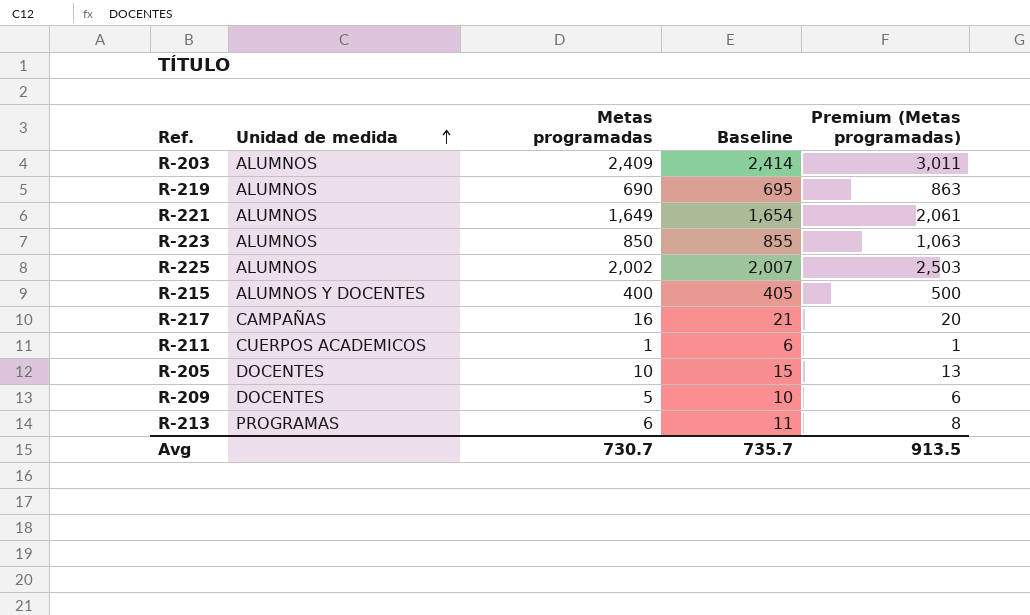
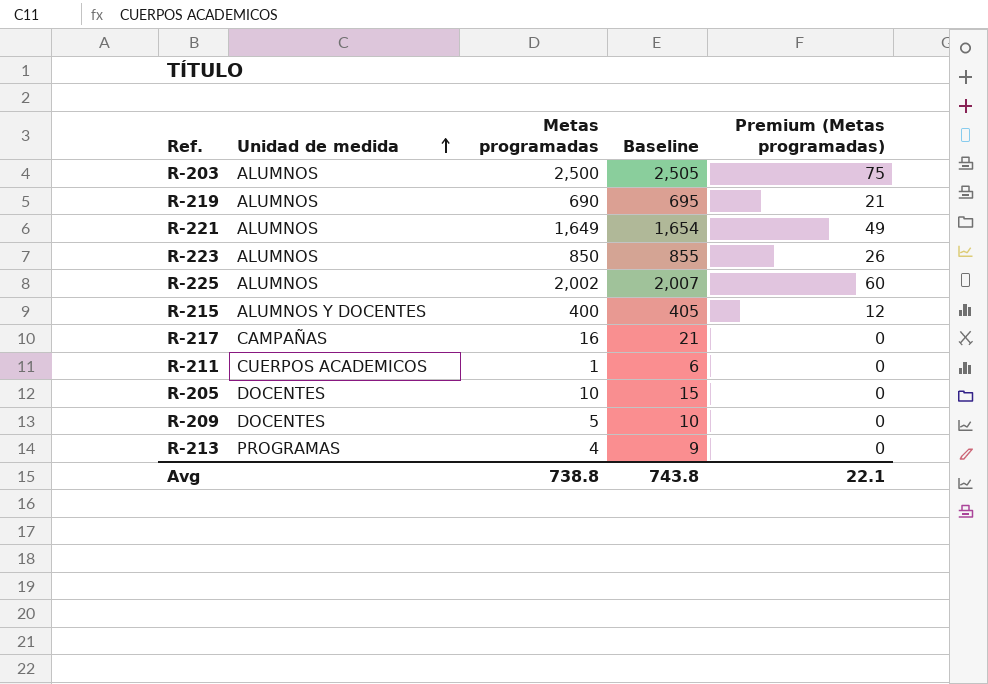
column Premium (Metas programadas) | formula: [Metas programadas] * 1.25 -> [Metas programadas] * 0.03
R-203 | Metas programadas: 2,409 -> 2,500
R-203 | Baseline: 2,414 -> 2,505
R-213 | Metas programadas: 6 -> 4
R-213 | Baseline: 11 -> 9
Avg | Metas programadas: 730.7 -> 738.8
Avg | Baseline: 735.7 -> 743.8
Avg | Premium (Metas programadas): 913.5 -> 22.1

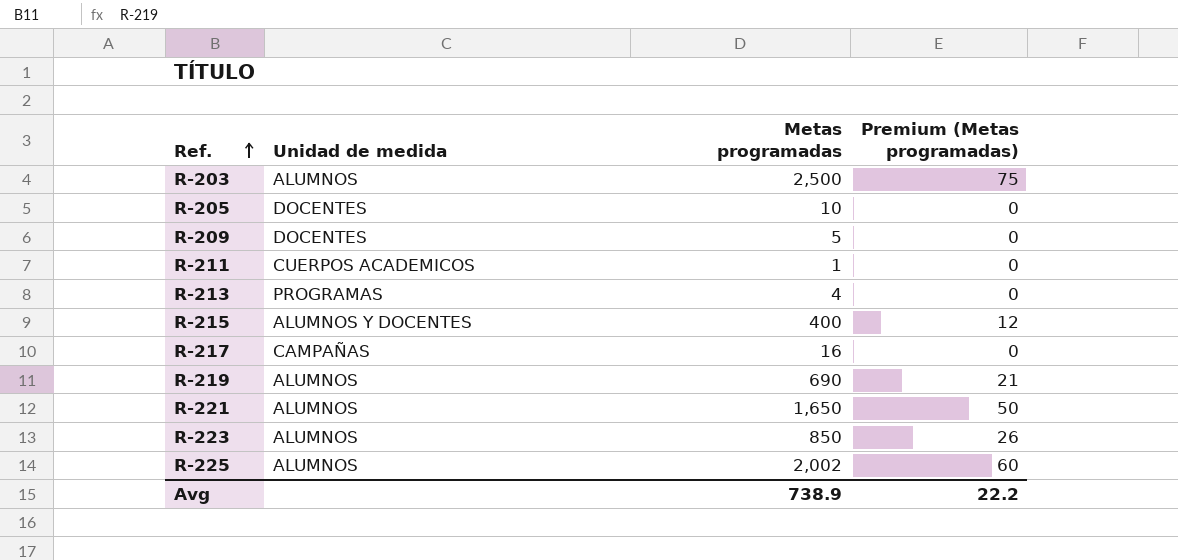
row order: Unidad de medida ascending -> Ref. ascending
column Baseline | formula: [Metas programadas] + 5 -> none
R-221 | Metas programadas: 1,649 -> 1,650
R-221 | Premium (Metas programadas): 49 -> 50
Avg | Metas programadas: 738.8 -> 738.9
Avg | Premium (Metas programadas): 22.1 -> 22.2

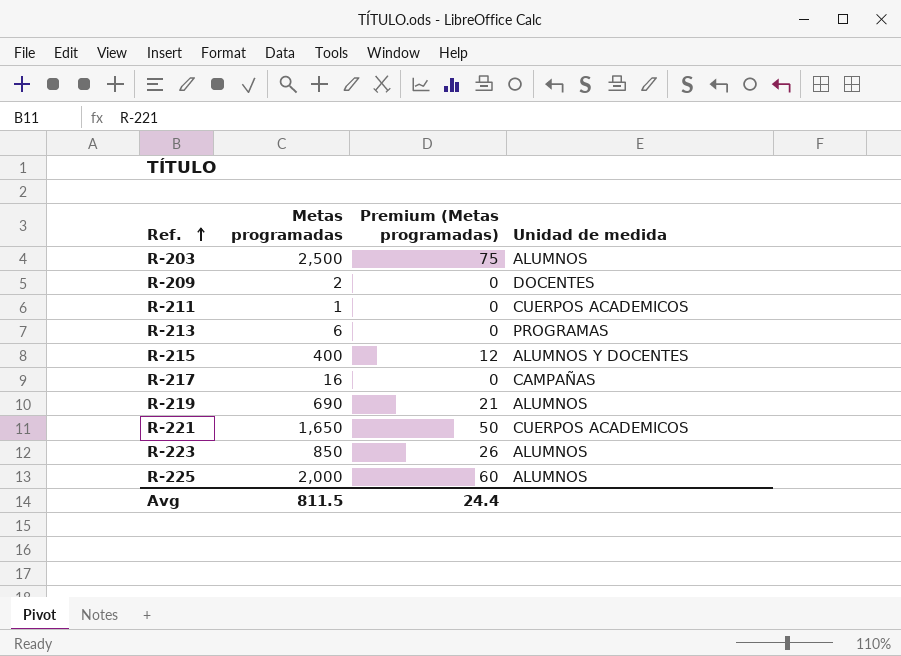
column Unidad de medida | position: 2 -> 4
row R-205: DOCENTES | 10 | 0 -> none
R-209 | Metas programadas: 5 -> 2
R-213 | Metas programadas: 4 -> 6
R-221 | Unidad de medida: ALUMNOS -> CUERPOS ACADEMICOS
R-225 | Metas programadas: 2,002 -> 2,000
Avg | Metas programadas: 738.9 -> 811.5
Avg | Premium (Metas programadas): 22.2 -> 24.4

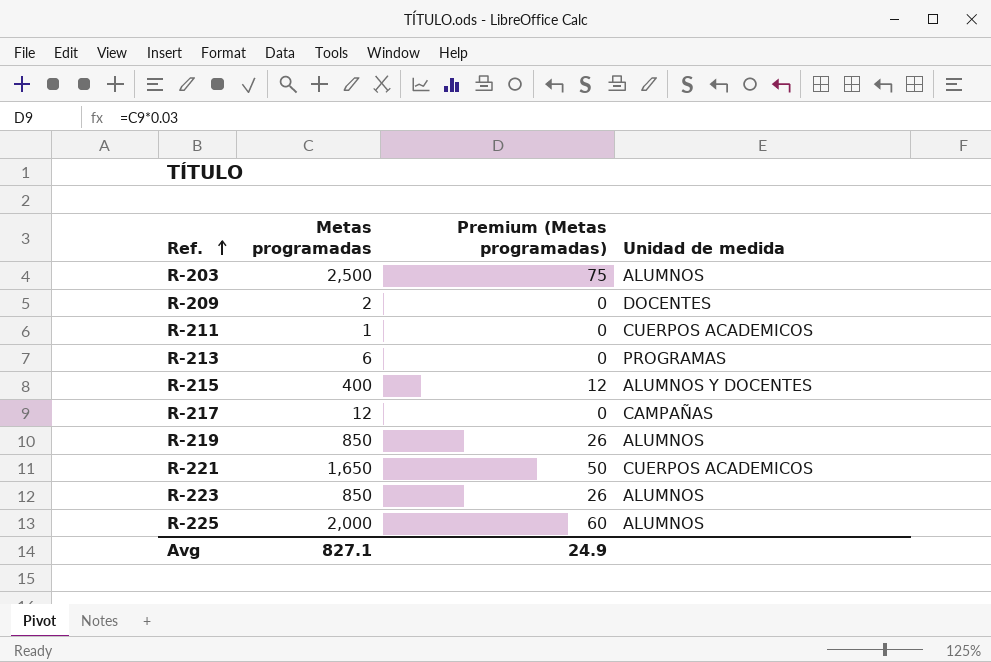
R-217 | Metas programadas: 16 -> 12
R-219 | Metas programadas: 690 -> 850
R-219 | Premium (Metas programadas): 21 -> 26
Avg | Metas programadas: 811.5 -> 827.1
Avg | Premium (Metas programadas): 24.4 -> 24.9

